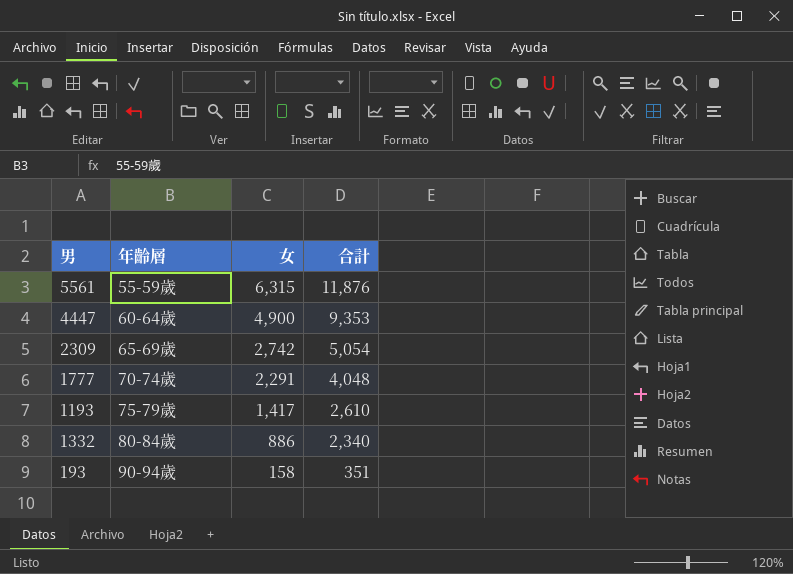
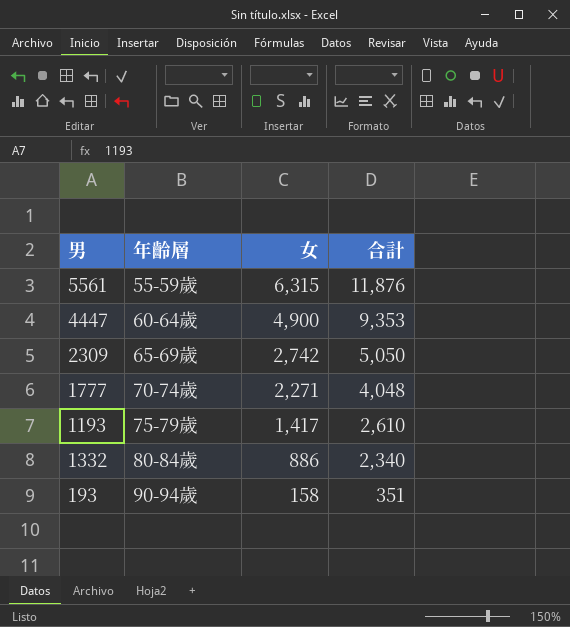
2309 | 合計: 5,054 -> 5,050
1777 | 女: 2,291 -> 2,271

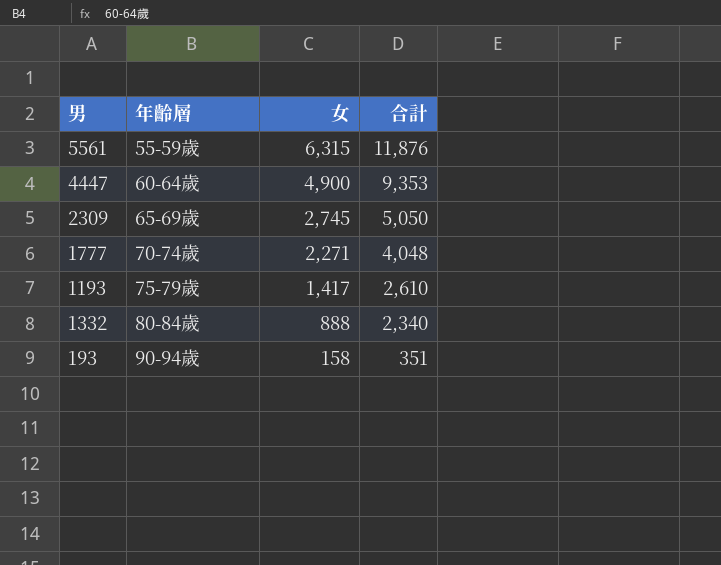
2309 | 女: 2,742 -> 2,745
1332 | 女: 886 -> 888

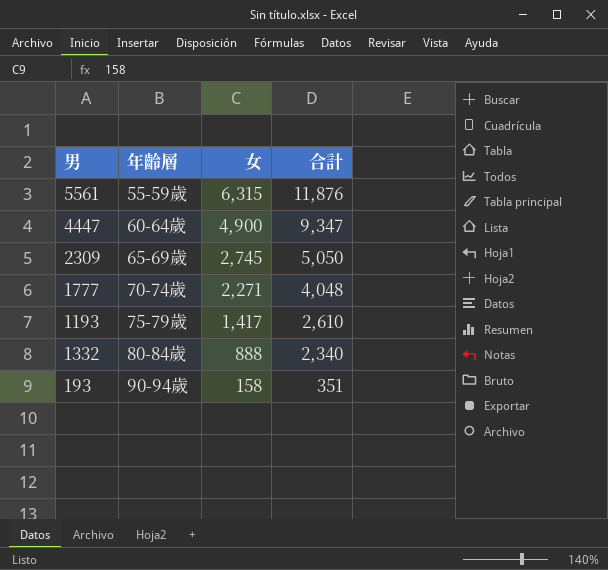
4447 | 合計: 9,353 -> 9,347

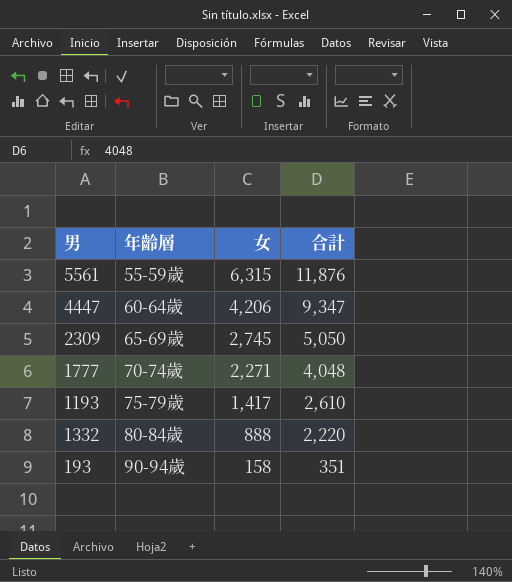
4447 | 女: 4,900 -> 4,206
1332 | 合計: 2,340 -> 2,220

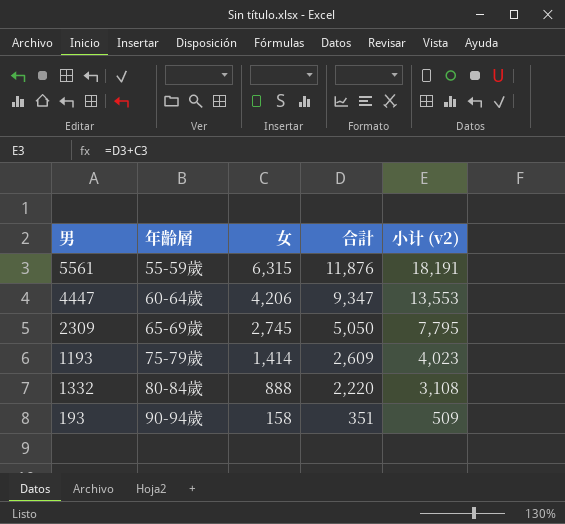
column 小计 (v2) | formula: none -> [女] + [合計]
row 1777: 70-74歲 | 2,271 | 4,048 -> none
1193 | 女: 1,417 -> 1,414
1193 | 合計: 2,610 -> 2,609

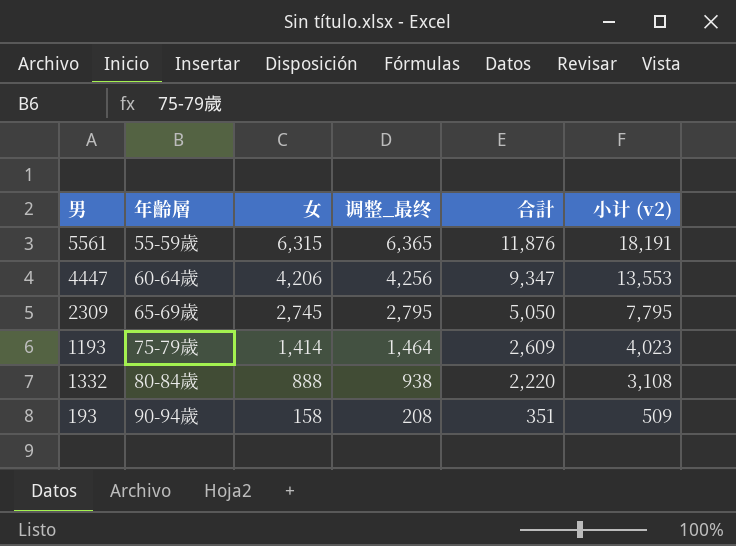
column 调整_最终 | formula: none -> [女] + 50

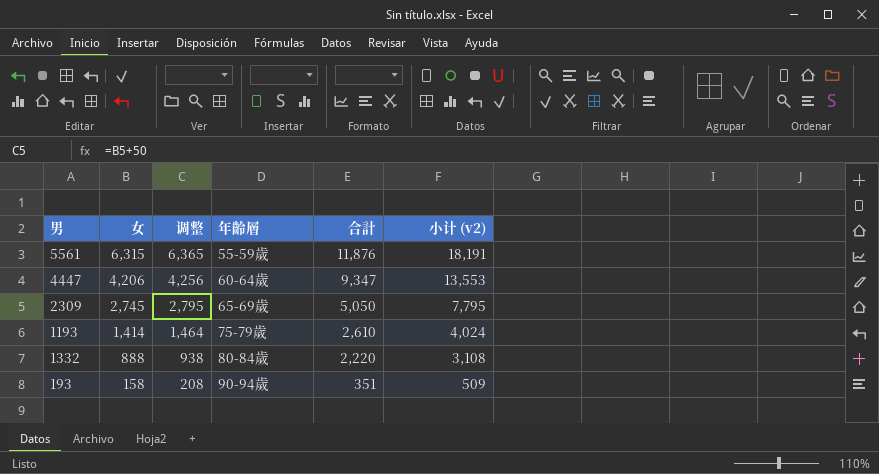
column name: 调整_最终 -> 调整
column 年齡層 | position: 2 -> 4
1193 | 合計: 2,609 -> 2,610
1193 | 小计 (v2): 4,023 -> 4,024

